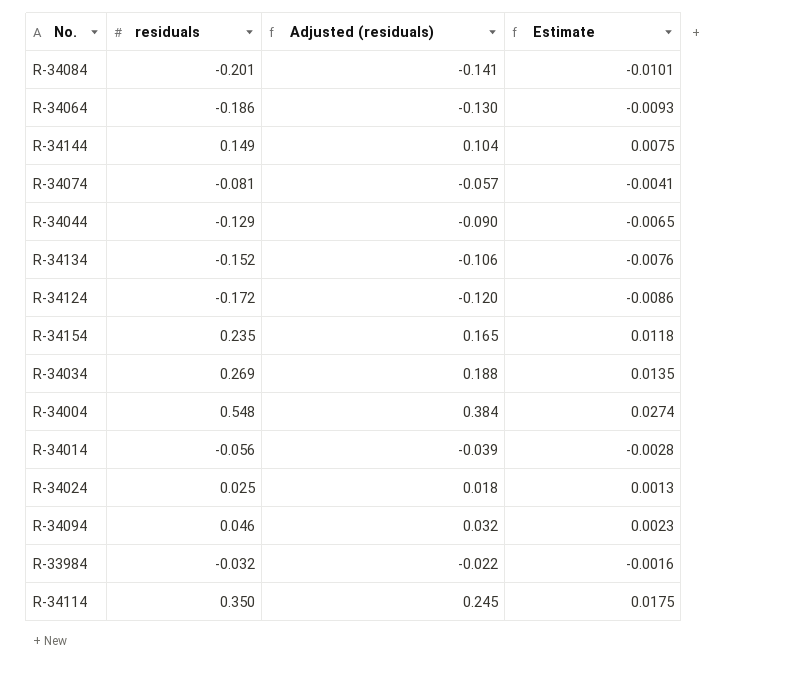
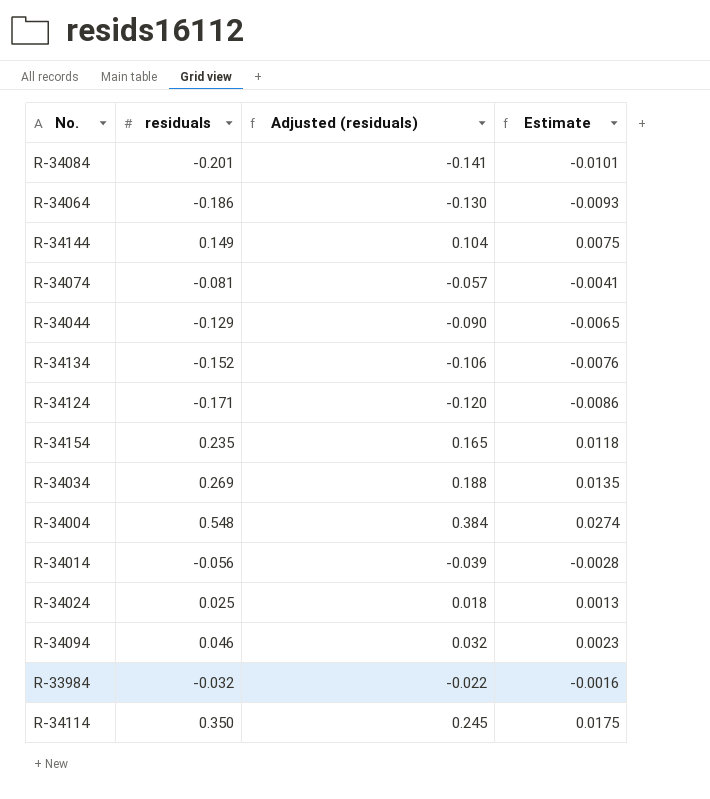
R-34124 | residuals: -0.172 -> -0.171

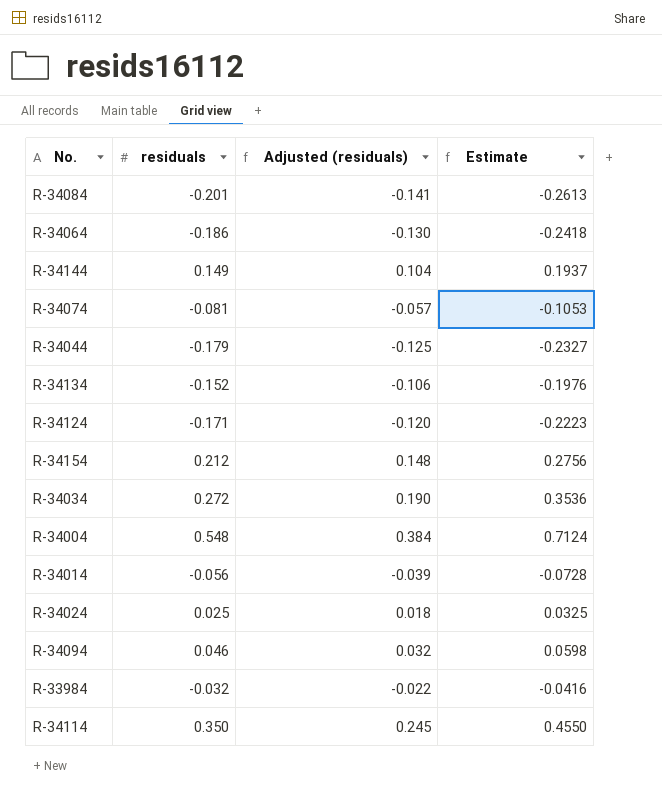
column Estimate | formula: [residuals] * 0.05 -> [residuals] * 1.3
R-34044 | residuals: -0.129 -> -0.179
R-34044 | Adjusted (residuals): -0.090 -> -0.125
R-34154 | residuals: 0.235 -> 0.212
R-34154 | Adjusted (residuals): 0.165 -> 0.148
R-34034 | residuals: 0.269 -> 0.272
R-34034 | Adjusted (residuals): 0.188 -> 0.190

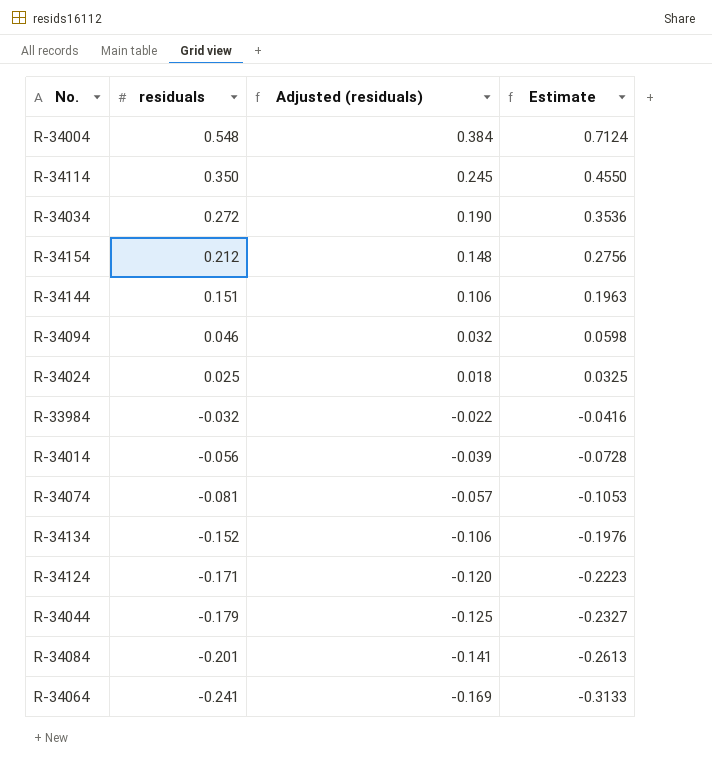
row order: none -> residuals descending
R-34144 | residuals: 0.149 -> 0.151
R-34144 | Adjusted (residuals): 0.104 -> 0.106
R-34144 | Estimate: 0.1937 -> 0.1963
R-34064 | residuals: -0.186 -> -0.241
R-34064 | Adjusted (residuals): -0.130 -> -0.169
R-34064 | Estimate: -0.2418 -> -0.3133

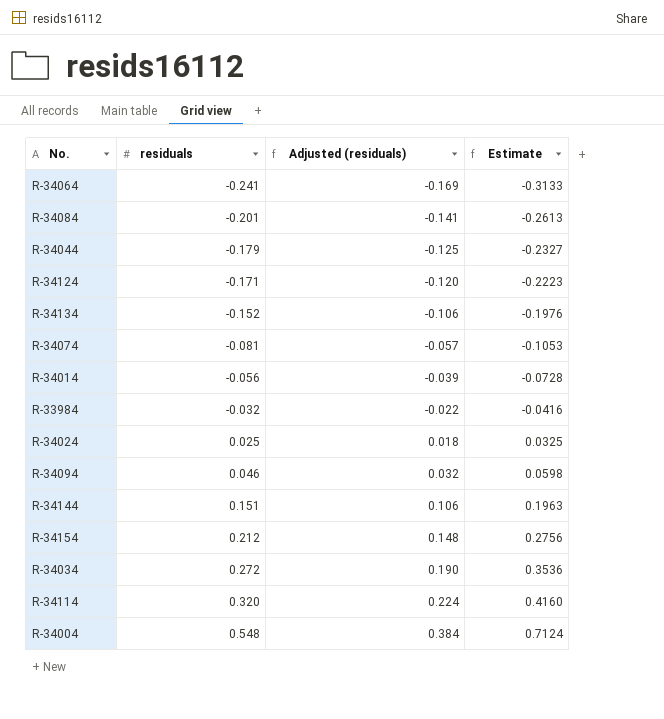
row order: residuals descending -> residuals ascending
R-34114 | residuals: 0.350 -> 0.320
R-34114 | Adjusted (residuals): 0.245 -> 0.224
R-34114 | Estimate: 0.4550 -> 0.4160

